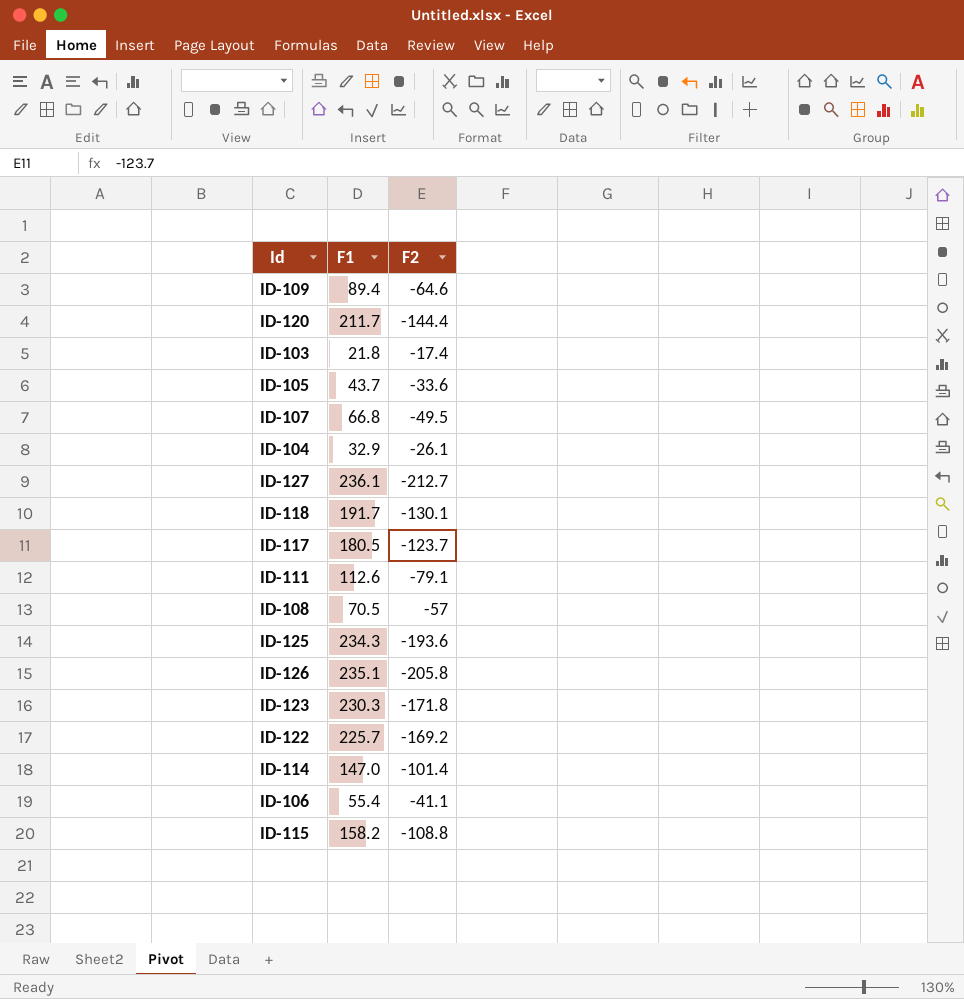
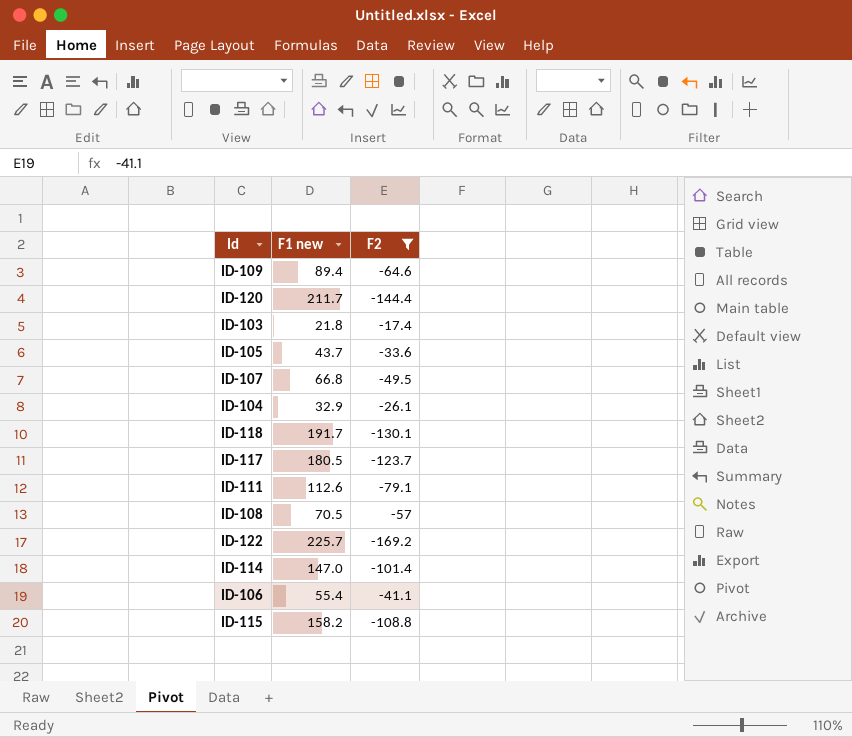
filter: none -> F2 >= -169.2
column name: F1 -> F1 new

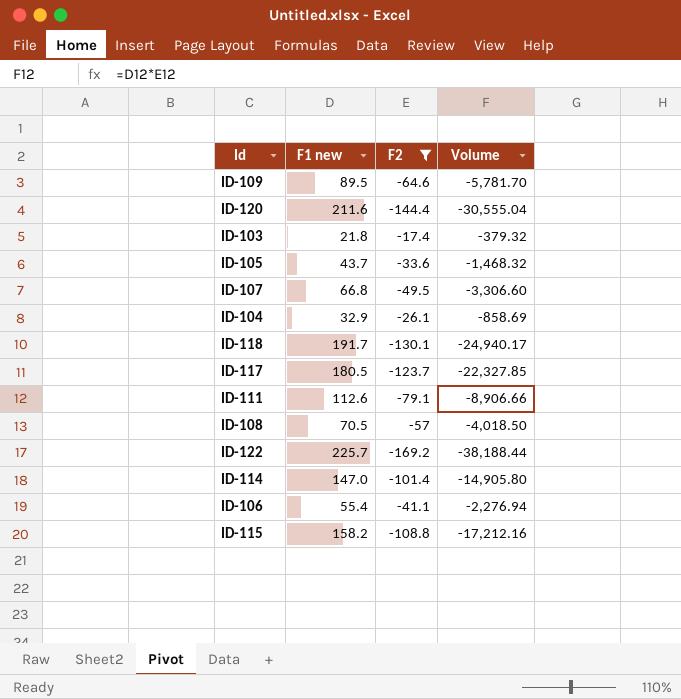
column Volume | formula: none -> [F1 new] * [F2]
ID-109 | F1 new: 89.4 -> 89.5
ID-120 | F1 new: 211.7 -> 211.6

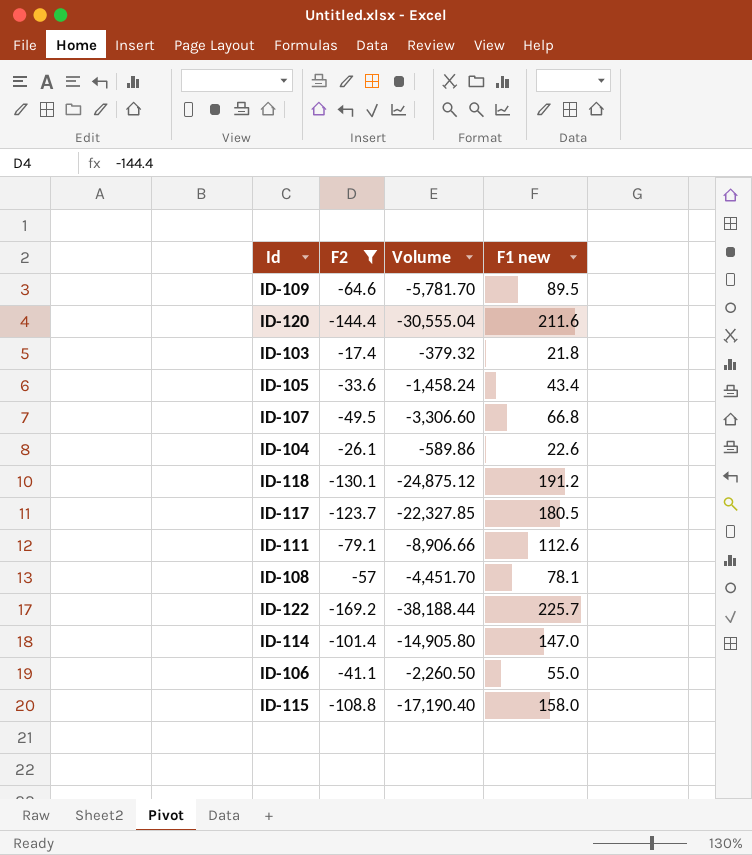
column F1 new | position: 2 -> 4
ID-105 | Volume: -1,468.32 -> -1,458.24
ID-105 | F1 new: 43.7 -> 43.4
ID-104 | Volume: -858.69 -> -589.86
ID-104 | F1 new: 32.9 -> 22.6
ID-118 | Volume: -24,940.17 -> -24,875.12
ID-118 | F1 new: 191.7 -> 191.2
ID-108 | Volume: -4,018.50 -> -4,451.70
ID-108 | F1 new: 70.5 -> 78.1
ID-106 | Volume: -2,276.94 -> -2,260.50
ID-106 | F1 new: 55.4 -> 55.0
ID-115 | Volume: -17,212.16 -> -17,190.40
ID-115 | F1 new: 158.2 -> 158.0

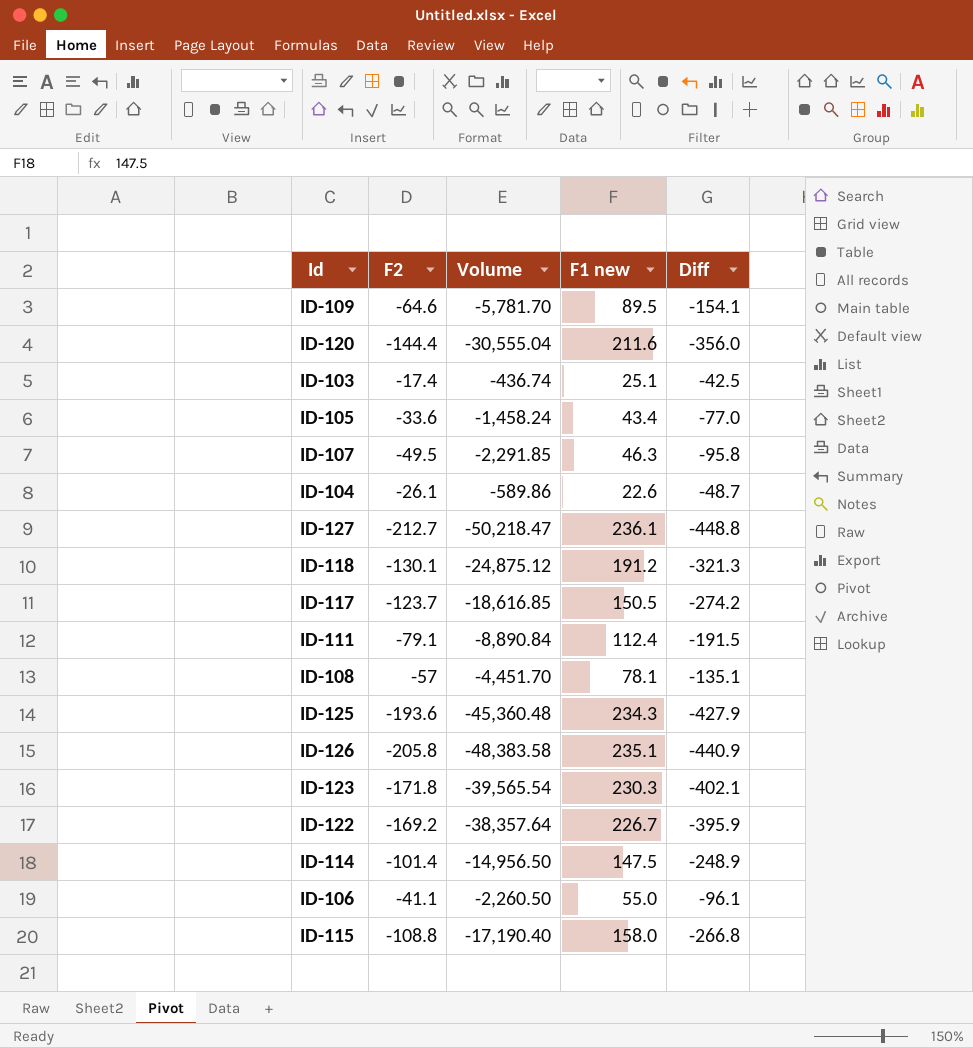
filter: F2 >= -169.2 -> none
column Diff | formula: none -> [F2] - [F1 new]
ID-103 | Volume: -379.32 -> -436.74
ID-103 | F1 new: 21.8 -> 25.1
ID-107 | Volume: -3,306.60 -> -2,291.85
ID-107 | F1 new: 66.8 -> 46.3
ID-117 | Volume: -22,327.85 -> -18,616.85
ID-117 | F1 new: 180.5 -> 150.5
ID-111 | Volume: -8,906.66 -> -8,890.84
ID-111 | F1 new: 112.6 -> 112.4
ID-122 | Volume: -38,188.44 -> -38,357.64
ID-122 | F1 new: 225.7 -> 226.7
ID-114 | Volume: -14,905.80 -> -14,956.50
ID-114 | F1 new: 147.0 -> 147.5

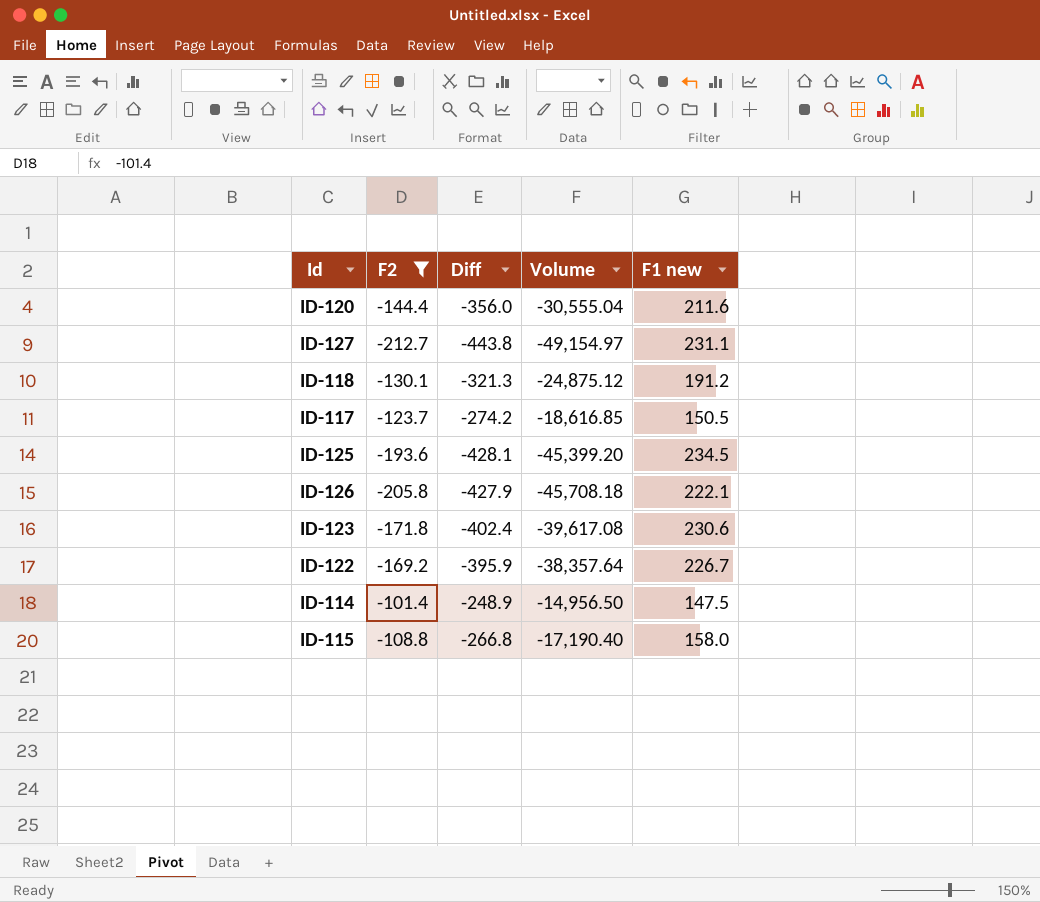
filter: none -> F2 <= -101.4
column Diff | position: 5 -> 3
ID-127 | Diff: -448.8 -> -443.8
ID-127 | Volume: -50,218.47 -> -49,154.97
ID-127 | F1 new: 236.1 -> 231.1
ID-125 | Diff: -427.9 -> -428.1
ID-125 | Volume: -45,360.48 -> -45,399.20
ID-125 | F1 new: 234.3 -> 234.5
ID-126 | Diff: -440.9 -> -427.9
ID-126 | Volume: -48,383.58 -> -45,708.18
ID-126 | F1 new: 235.1 -> 222.1
ID-123 | Diff: -402.1 -> -402.4
ID-123 | Volume: -39,565.54 -> -39,617.08
ID-123 | F1 new: 230.3 -> 230.6

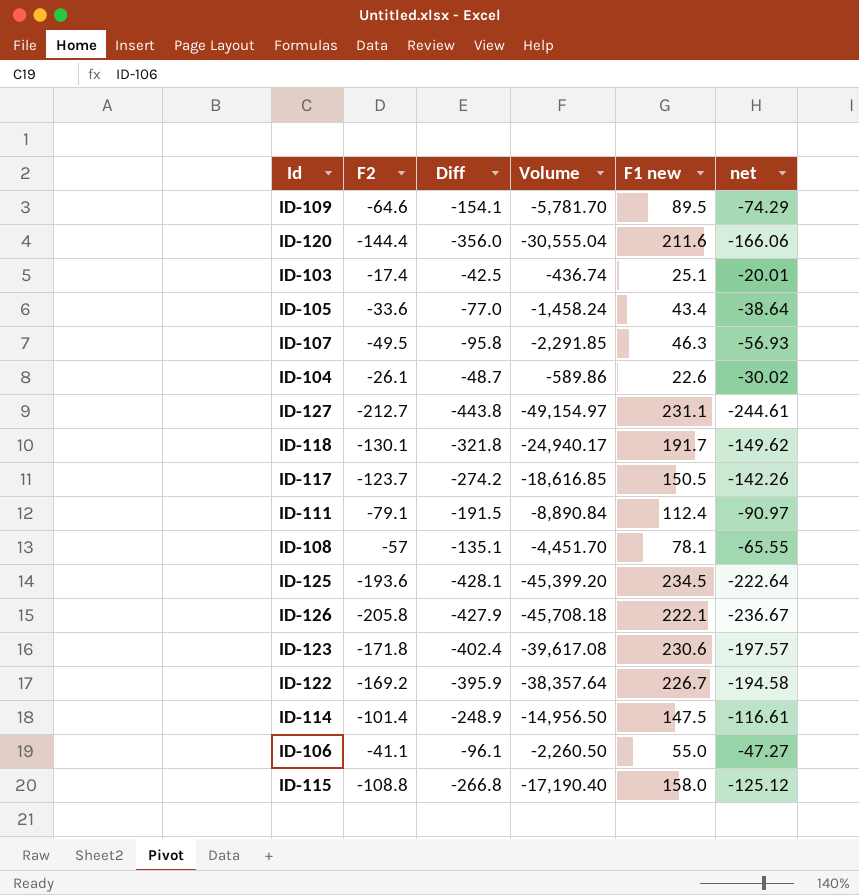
filter: F2 <= -101.4 -> none
column net | formula: none -> [F2] * 1.15
ID-118 | Diff: -321.3 -> -321.8
ID-118 | Volume: -24,875.12 -> -24,940.17
ID-118 | F1 new: 191.2 -> 191.7

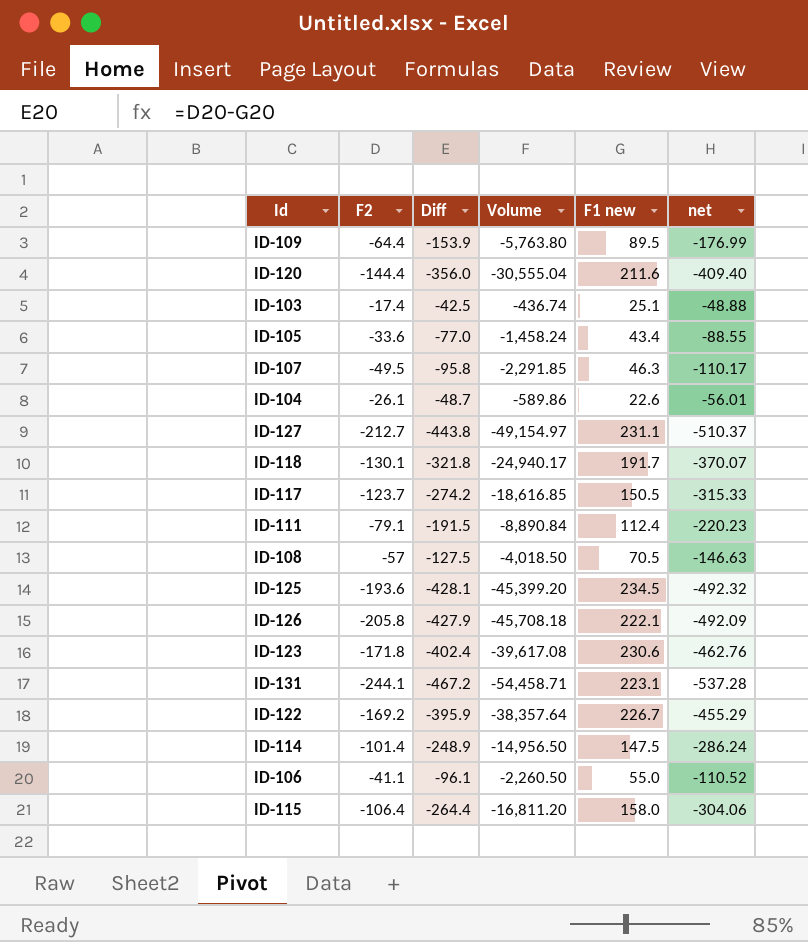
column net | formula: [F2] * 1.15 -> [Diff] * 1.15
ID-109 | F2: -64.6 -> -64.4
ID-109 | Diff: -154.1 -> -153.9
ID-109 | Volume: -5,781.70 -> -5,763.80
ID-108 | Diff: -135.1 -> -127.5
ID-108 | Volume: -4,451.70 -> -4,018.50
ID-108 | F1 new: 78.1 -> 70.5
row ID-131: none -> -244.1 | -467.2 | -54,458.71 | 223.1 | -537.28
ID-115 | F2: -108.8 -> -106.4
ID-115 | Diff: -266.8 -> -264.4
ID-115 | Volume: -17,190.40 -> -16,811.20

